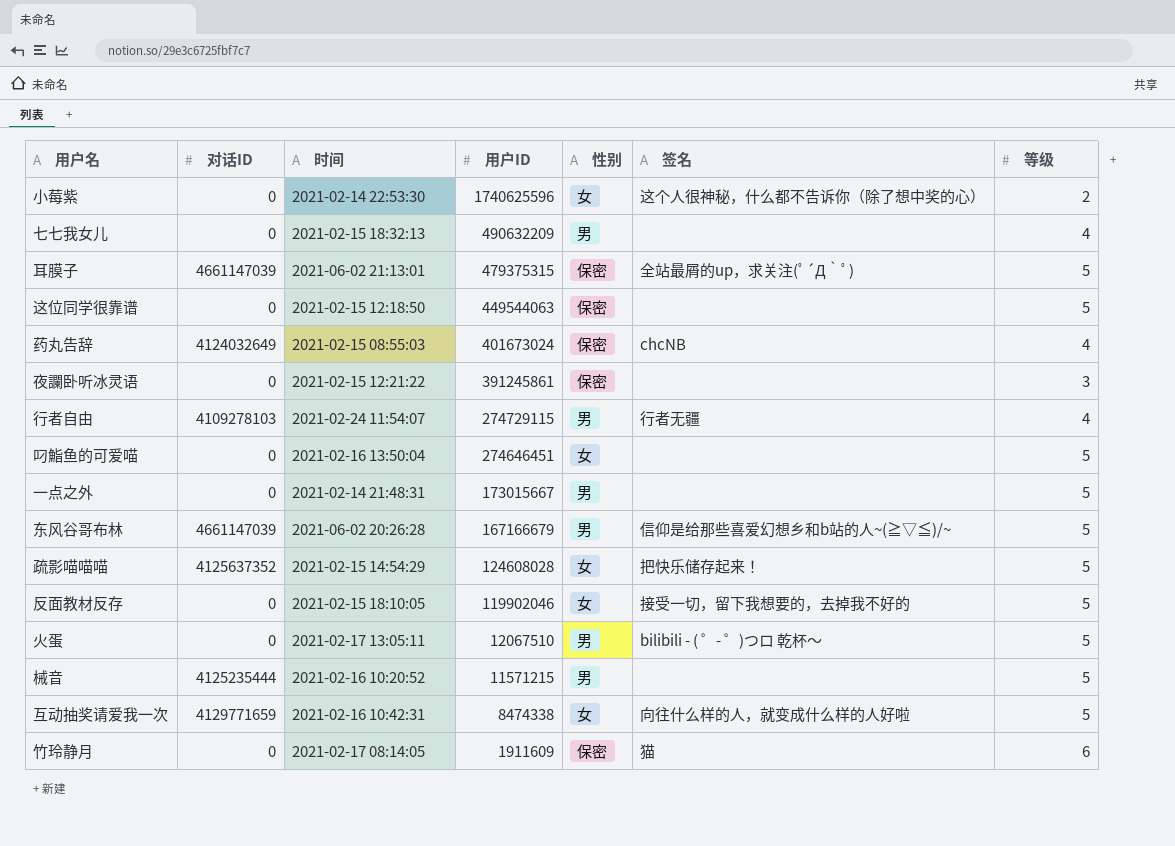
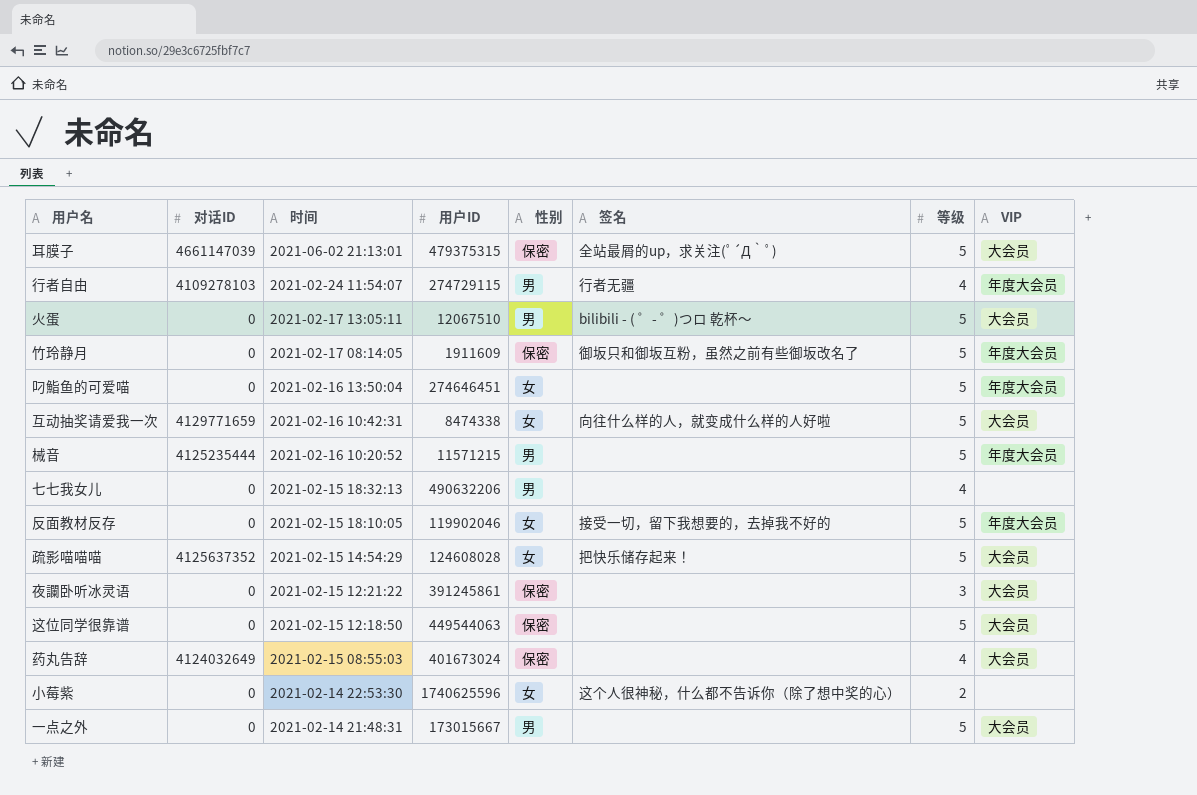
row order: 用户ID descending -> 时间 descending
column VIP | position: none -> 8
row 东风谷哥布林: 4661147039 | 2021-06-02 20:26:28 | 167166679 | 男 | 信仰是给那些喜爱幻想乡和b站的人~(≧▽≦)/~ | 5 -> none
竹玲静月 | 签名: 猫 -> 御坂只和御坂互粉，虽然之前有些御坂改名了
竹玲静月 | 等级: 6 -> 5
七七我女儿 | 用户ID: 490632209 -> 490632206
药丸告辞 | 签名: chcNB -> none

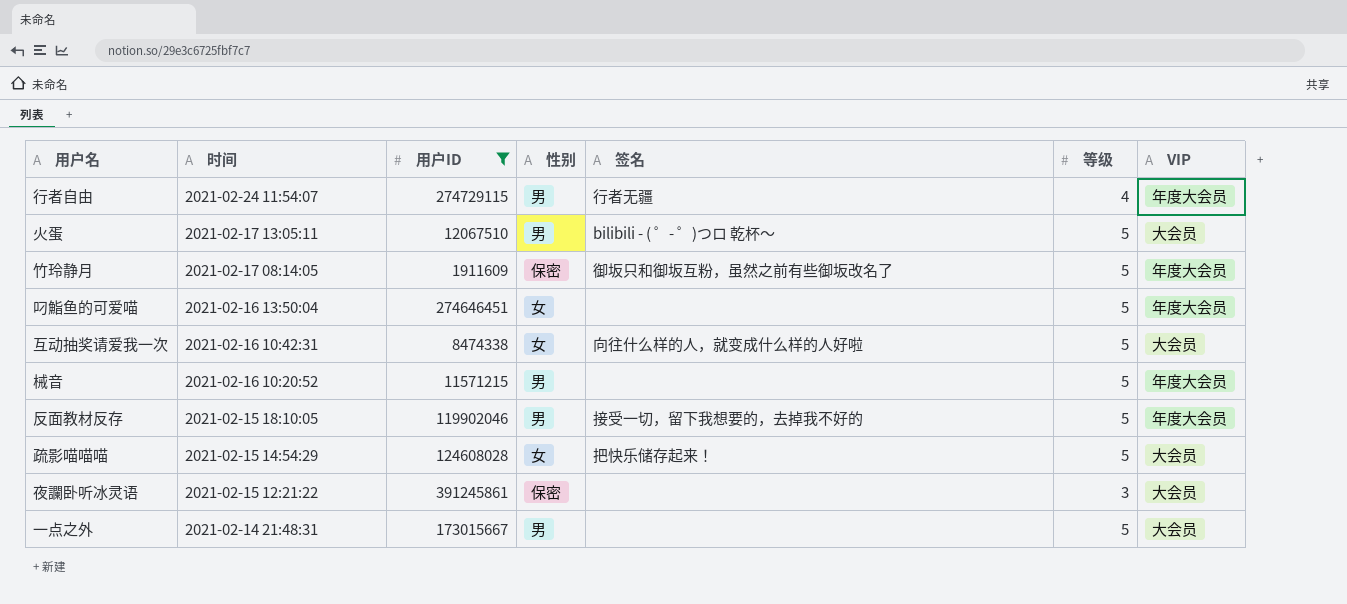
filter: none -> 用户ID <= 391245861
column 对话ID | position: 2 -> none
反面教材反存 | 性别: 女 -> 男

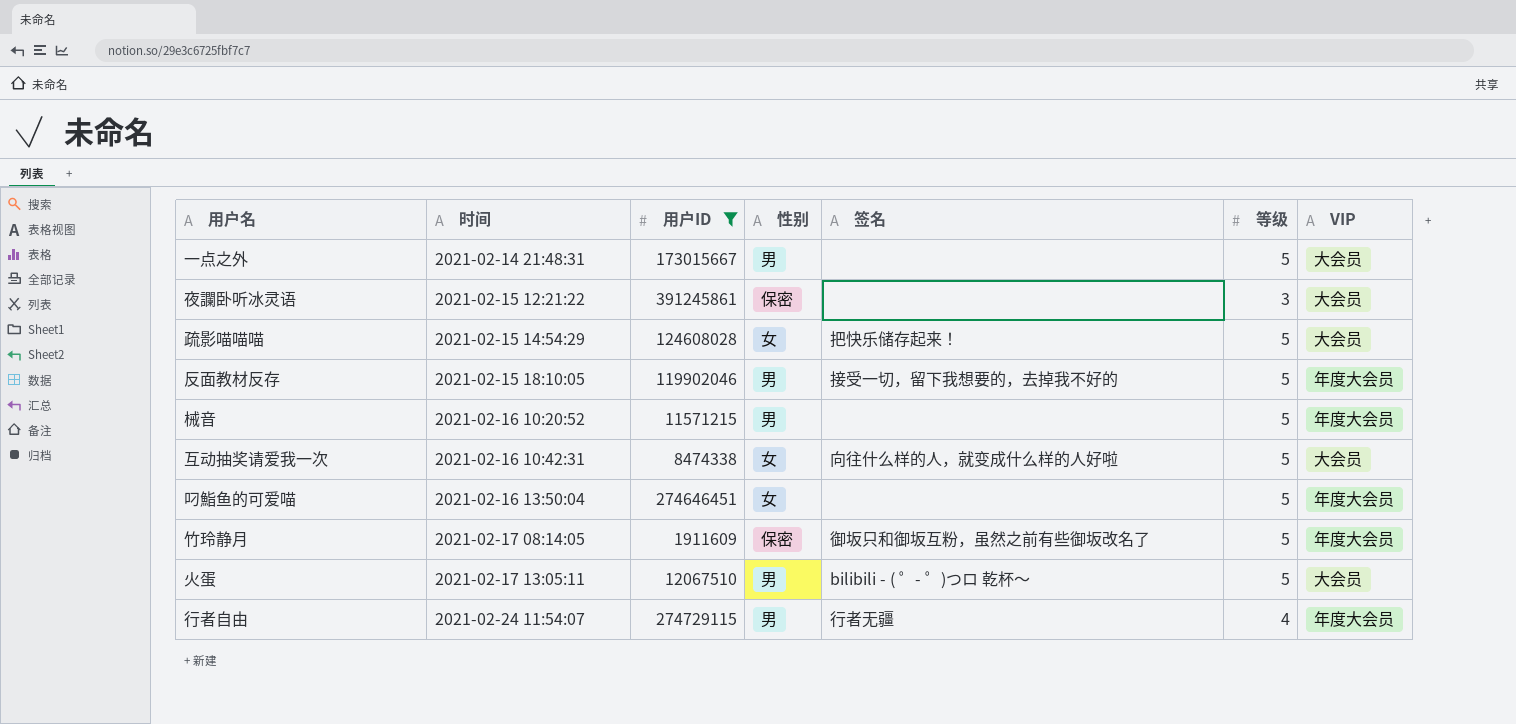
row order: 时间 descending -> 时间 ascending

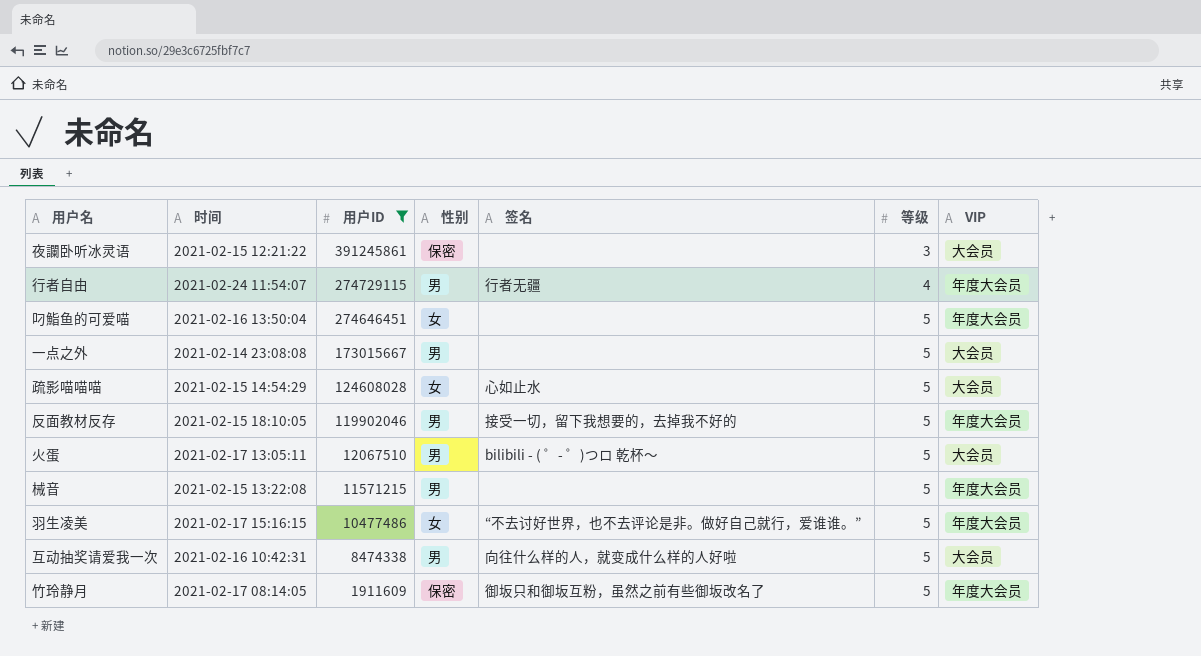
row order: 时间 ascending -> 用户ID descending
一点之外 | 时间: 2021-02-14 21:48:31 -> 2021-02-14 23:08:08
疏影喵喵喵 | 签名: 把快乐储存起来！ -> 心如止水
械音 | 时间: 2021-02-16 10:20:52 -> 2021-02-15 13:22:08
row 羽生凌美: none -> 2021-02-17 15:16:15 | 10477486 | 女 | “不去讨好世界，也不去评论是非。做好自己就行，爱谁谁。” | 5 | 年度大会员
互动抽奖请爱我一次 | 性别: 女 -> 男

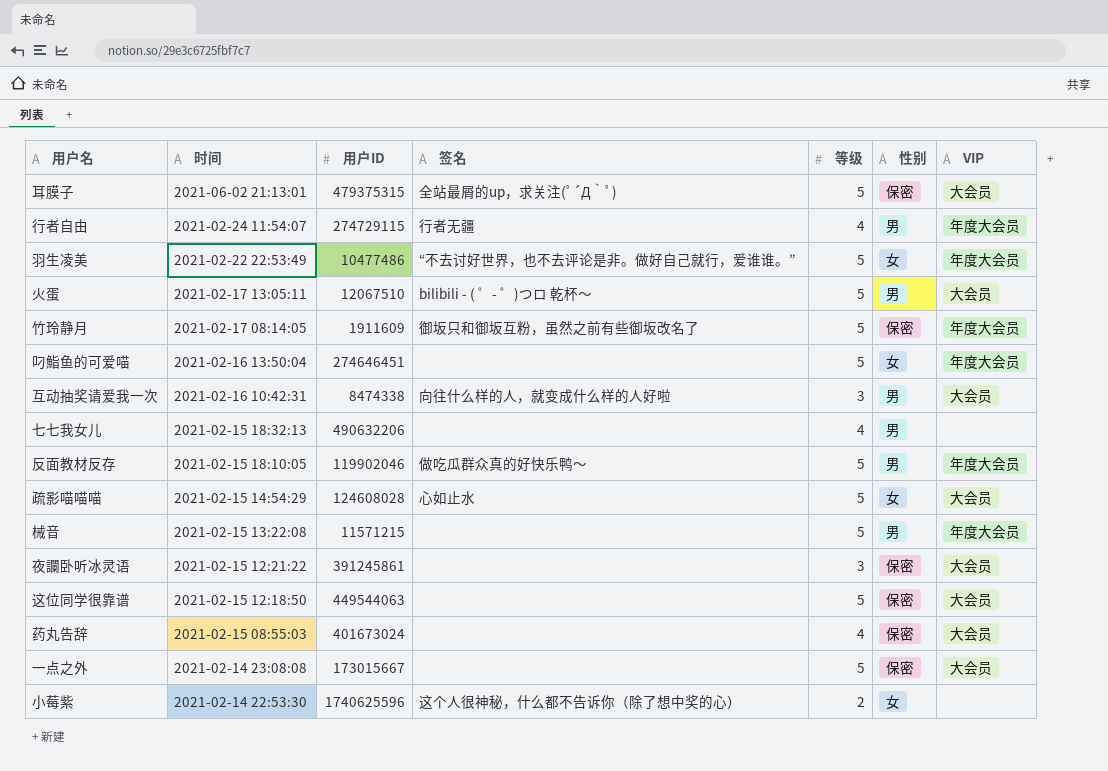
filter: 用户ID <= 391245861 -> none
row order: 用户ID descending -> 时间 descending
column 性别 | position: 4 -> 6
羽生凌美 | 时间: 2021-02-17 15:16:15 -> 2021-02-22 22:53:49
互动抽奖请爱我一次 | 等级: 5 -> 3
反面教材反存 | 签名: 接受一切，留下我想要的，去掉我不好的 -> 做吃瓜群众真的好快乐鸭～
一点之外 | 性别: 男 -> 保密

